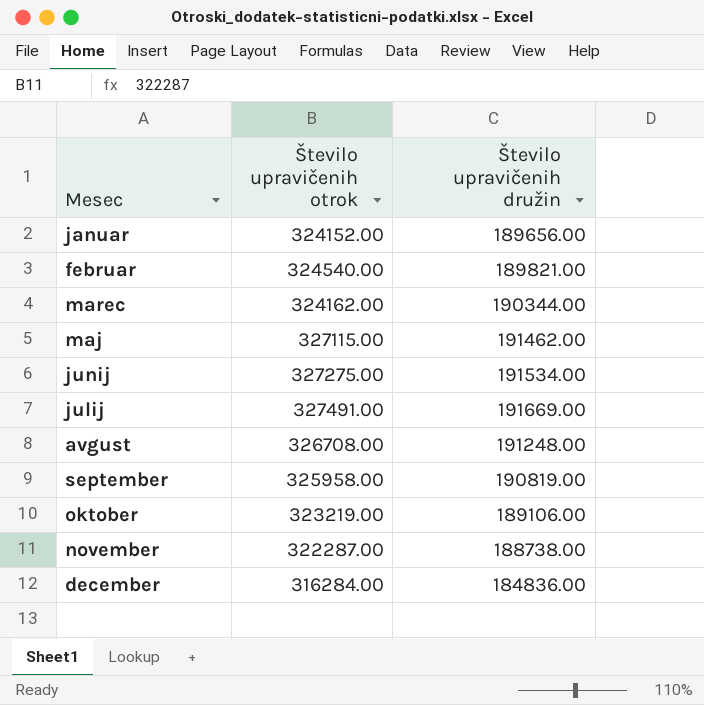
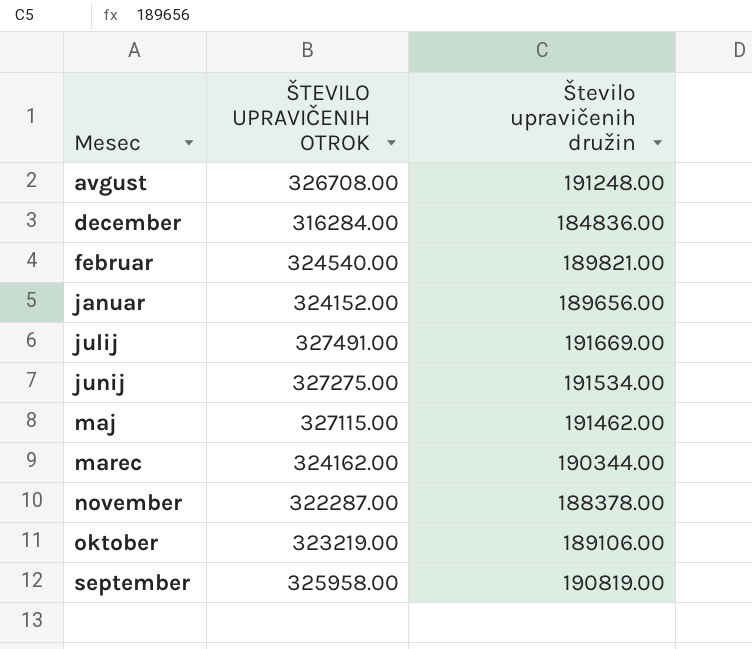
row order: none -> Mesec ascending
column name: Število upravičenih otrok -> ŠTEVILO UPRAVIČENIH OTROK
november | Število upravičenih družin: 188738.00 -> 188378.00

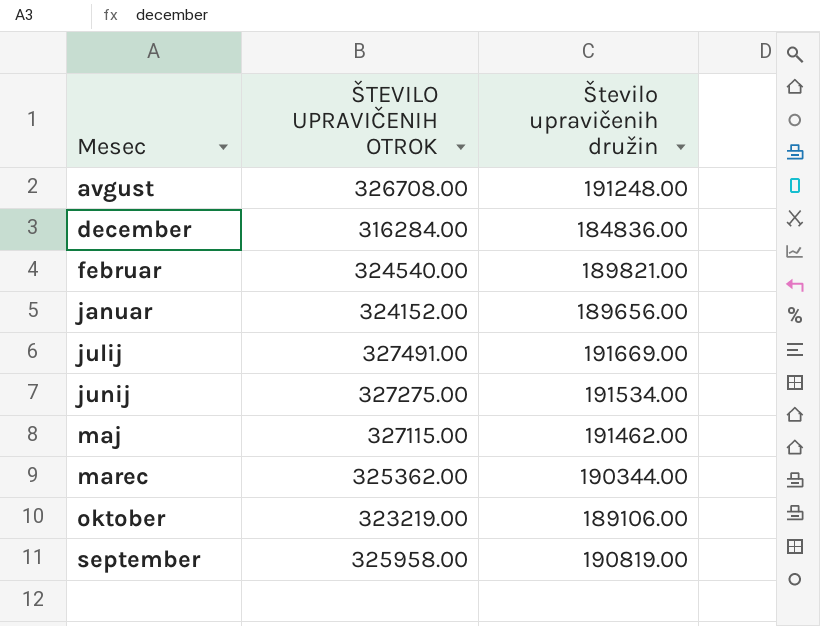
row november: 322287.00 | 188378.00 -> none
marec | ŠTEVILO UPRAVIČENIH OTROK: 324162.00 -> 325362.00

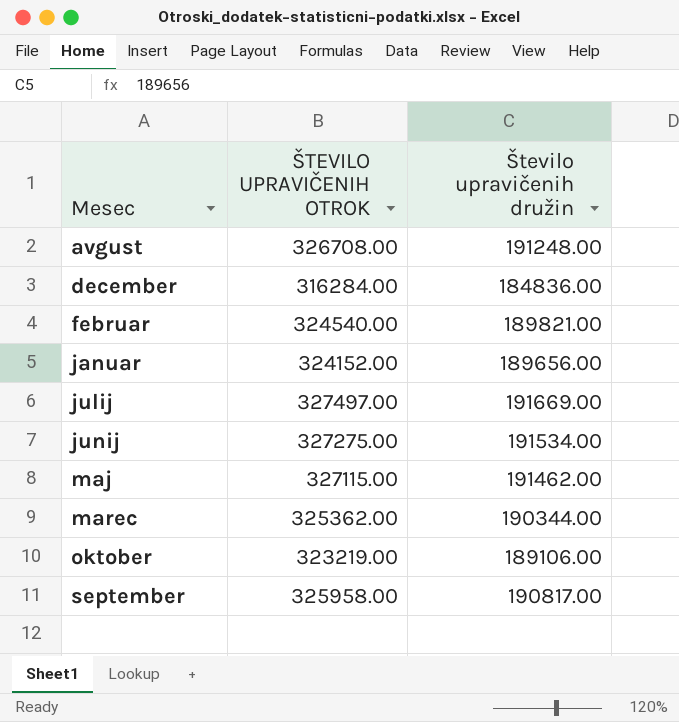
julij | ŠTEVILO UPRAVIČENIH OTROK: 327491.00 -> 327497.00
september | Število upravičenih družin: 190819.00 -> 190817.00

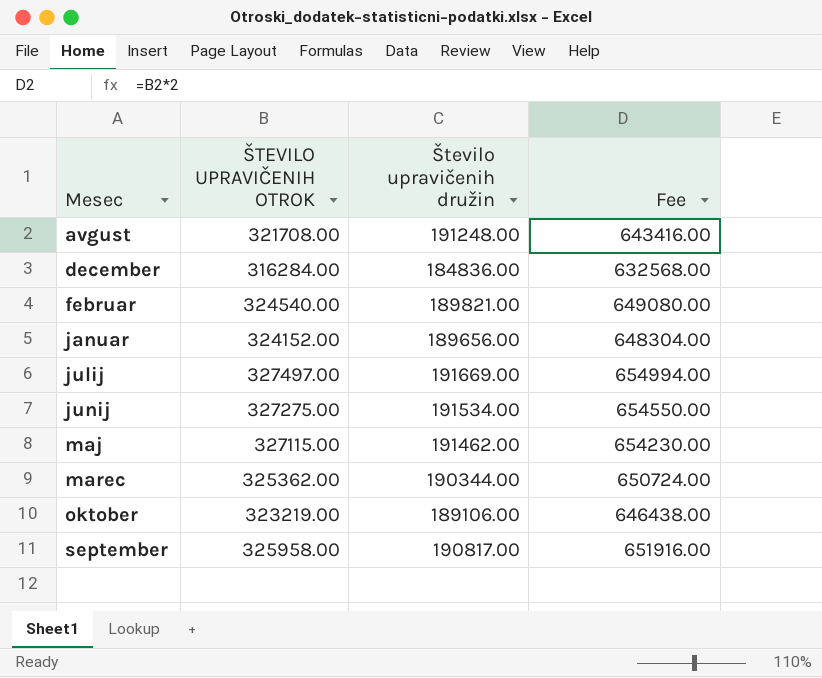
column Fee | formula: none -> [ŠTEVILO UPRAVIČENIH OTROK] * 2
avgust | ŠTEVILO UPRAVIČENIH OTROK: 326708.00 -> 321708.00

